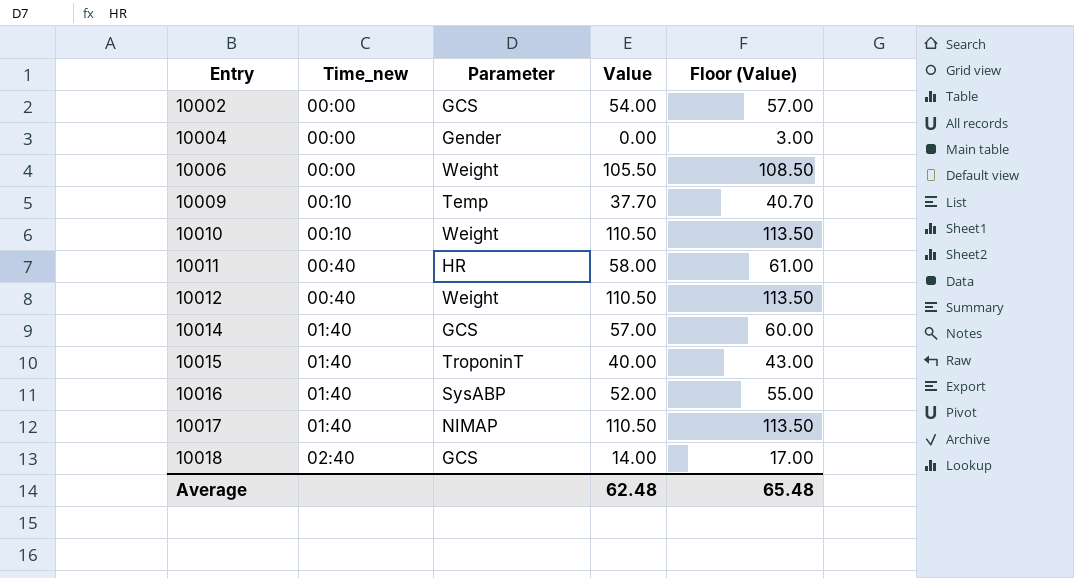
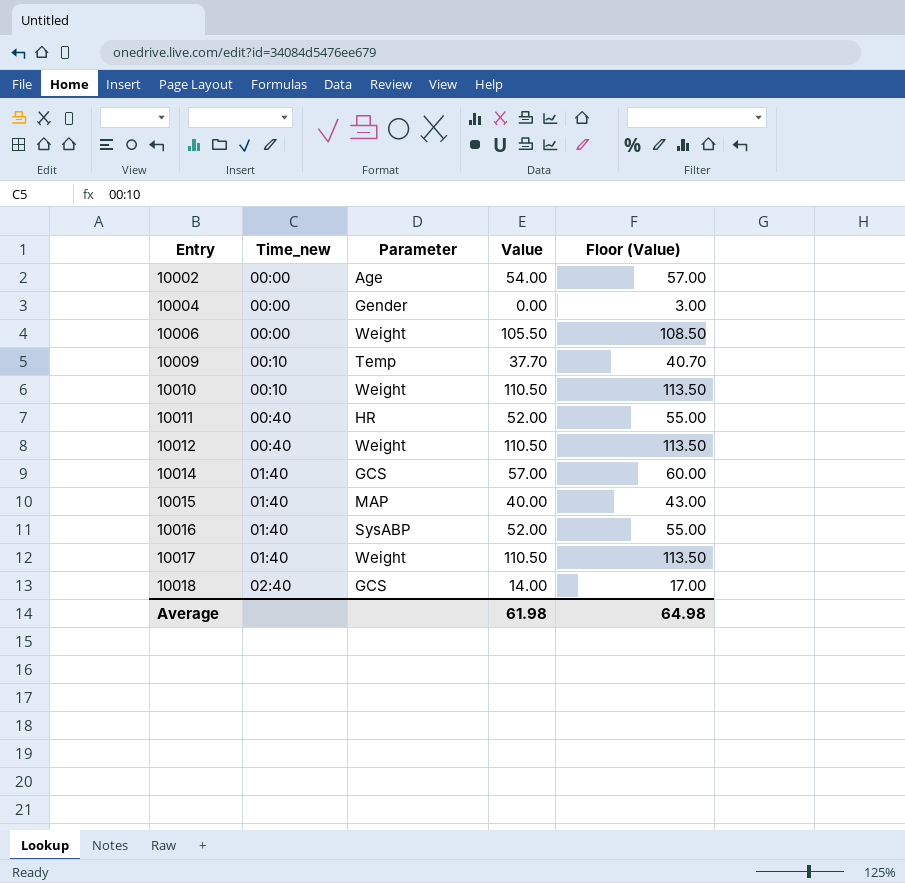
10002 | Parameter: GCS -> Age
10011 | Value: 58.00 -> 52.00
10011 | Floor (Value): 61.00 -> 55.00
10015 | Parameter: TroponinT -> MAP
10017 | Parameter: NIMAP -> Weight
Average | Value: 62.48 -> 61.98
Average | Floor (Value): 65.48 -> 64.98

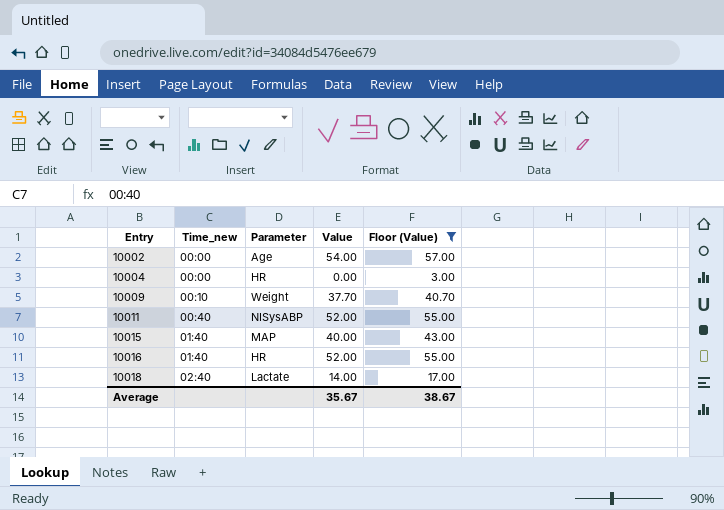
filter: none -> Floor (Value) <= 57.00
10004 | Parameter: Gender -> HR
10009 | Parameter: Temp -> Weight
10011 | Parameter: HR -> NISysABP
10016 | Parameter: SysABP -> HR
10018 | Parameter: GCS -> Lactate
Average | Value: 61.98 -> 35.67
Average | Floor (Value): 64.98 -> 38.67

